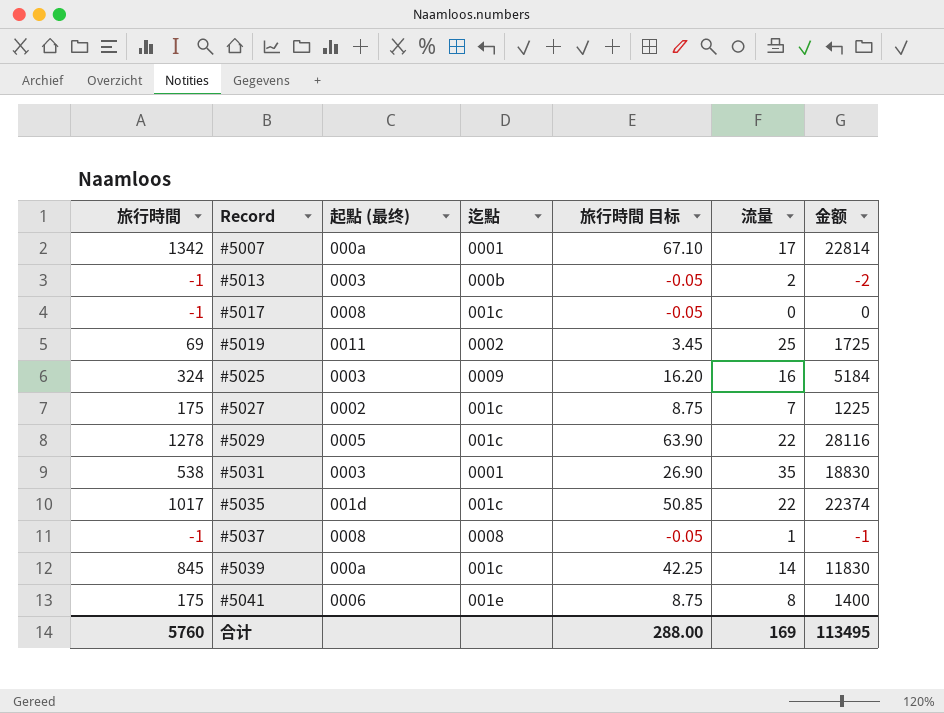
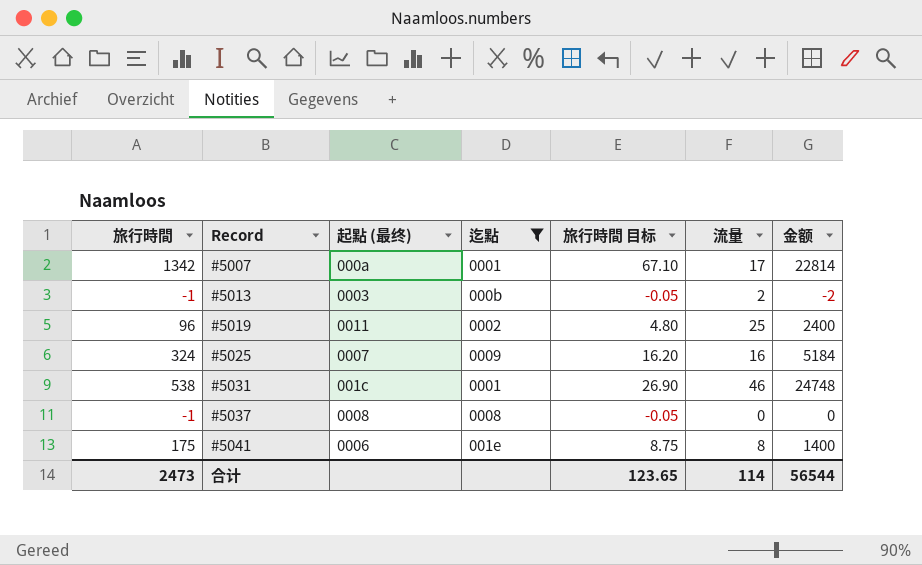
filter: none -> 迄點 != 001c
#5019 | 旅行時間: 69 -> 96
#5019 | 旅行時間 目标: 3.45 -> 4.80
#5019 | 金额: 1725 -> 2400
#5025 | 起點 (最终): 0003 -> 0007
#5031 | 起點 (最终): 0003 -> 001c
#5031 | 流量: 35 -> 46
#5031 | 金额: 18830 -> 24748
#5037 | 流量: 1 -> 0
#5037 | 金额: -1 -> 0
合计 | 旅行時間: 5760 -> 2473
合计 | 旅行時間 目标: 288.00 -> 123.65
合计 | 流量: 169 -> 114
合计 | 金额: 113495 -> 56544

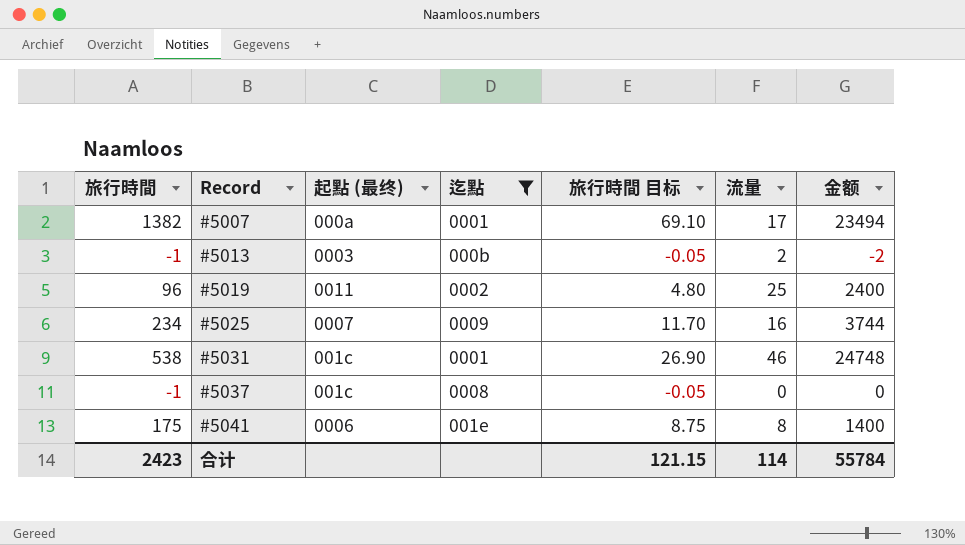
#5007 | 旅行時間: 1342 -> 1382
#5007 | 旅行時間 目标: 67.10 -> 69.10
#5007 | 金额: 22814 -> 23494
#5025 | 旅行時間: 324 -> 234
#5025 | 旅行時間 目标: 16.20 -> 11.70
#5025 | 金额: 5184 -> 3744
#5037 | 起點 (最终): 0008 -> 001c
合计 | 旅行時間: 2473 -> 2423
合计 | 旅行時間 目标: 123.65 -> 121.15
合计 | 金额: 56544 -> 55784

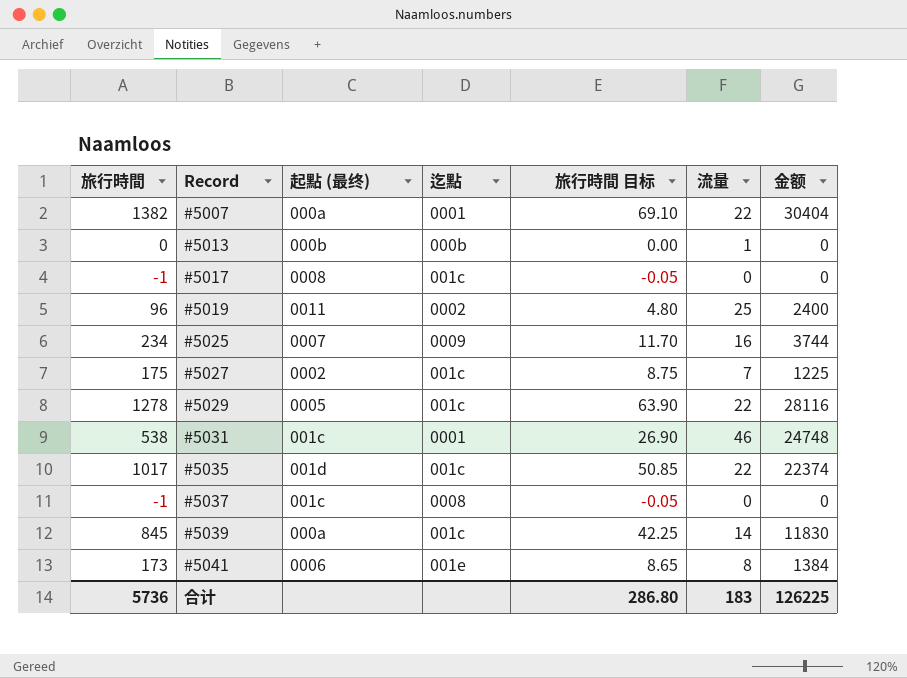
filter: 迄點 != 001c -> none
#5007 | 流量: 17 -> 22
#5007 | 金额: 23494 -> 30404
#5013 | 旅行時間: -1 -> 0
#5013 | 起點 (最终): 0003 -> 000b
#5013 | 旅行時間 目标: -0.05 -> 0.00
#5013 | 流量: 2 -> 1
#5013 | 金额: -2 -> 0
#5041 | 旅行時間: 175 -> 173
#5041 | 旅行時間 目标: 8.75 -> 8.65
#5041 | 金额: 1400 -> 1384
合计 | 旅行時間: 2423 -> 5736
合计 | 旅行時間 目标: 121.15 -> 286.80
合计 | 流量: 114 -> 183
合计 | 金额: 55784 -> 126225

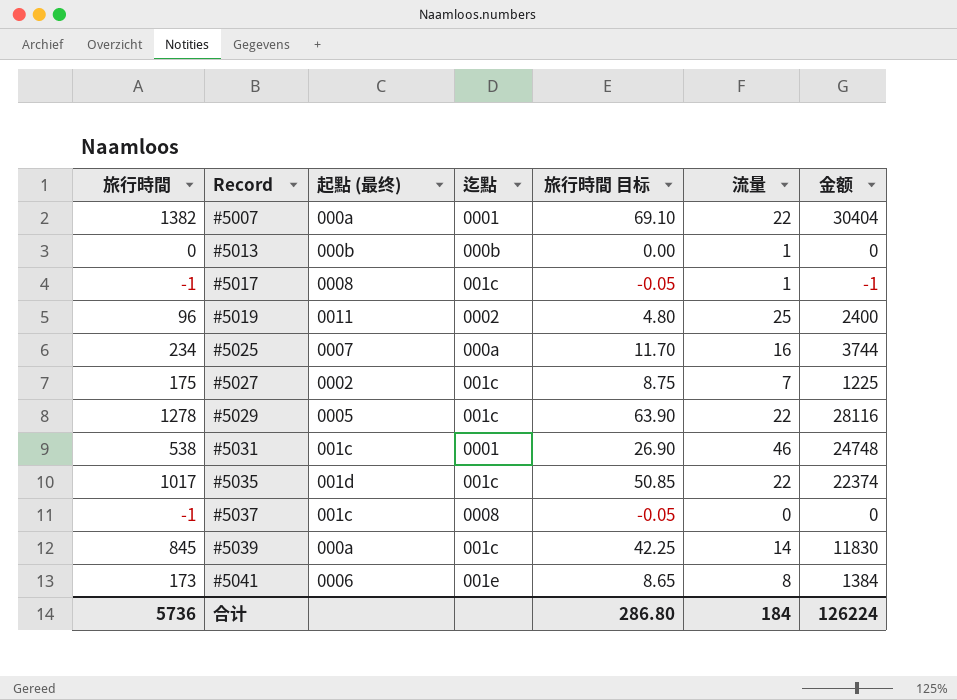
#5017 | 流量: 0 -> 1
#5017 | 金额: 0 -> -1
#5025 | 迄點: 0009 -> 000a
合计 | 流量: 183 -> 184
合计 | 金额: 126225 -> 126224

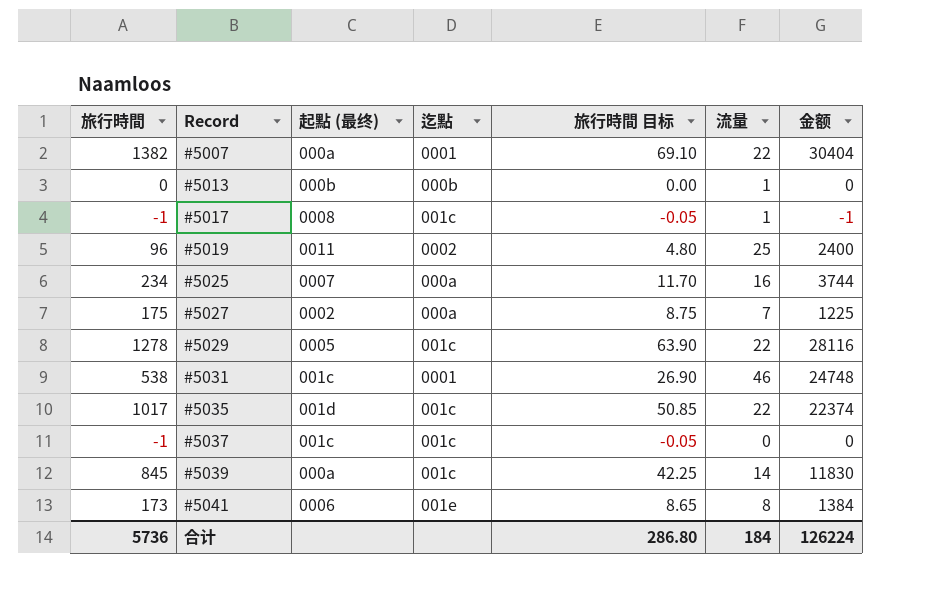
#5027 | 迄點: 001c -> 000a
#5037 | 迄點: 0008 -> 001c

